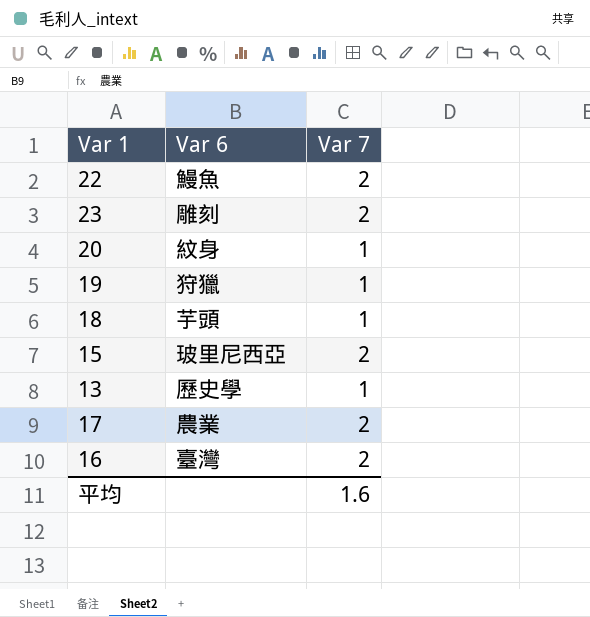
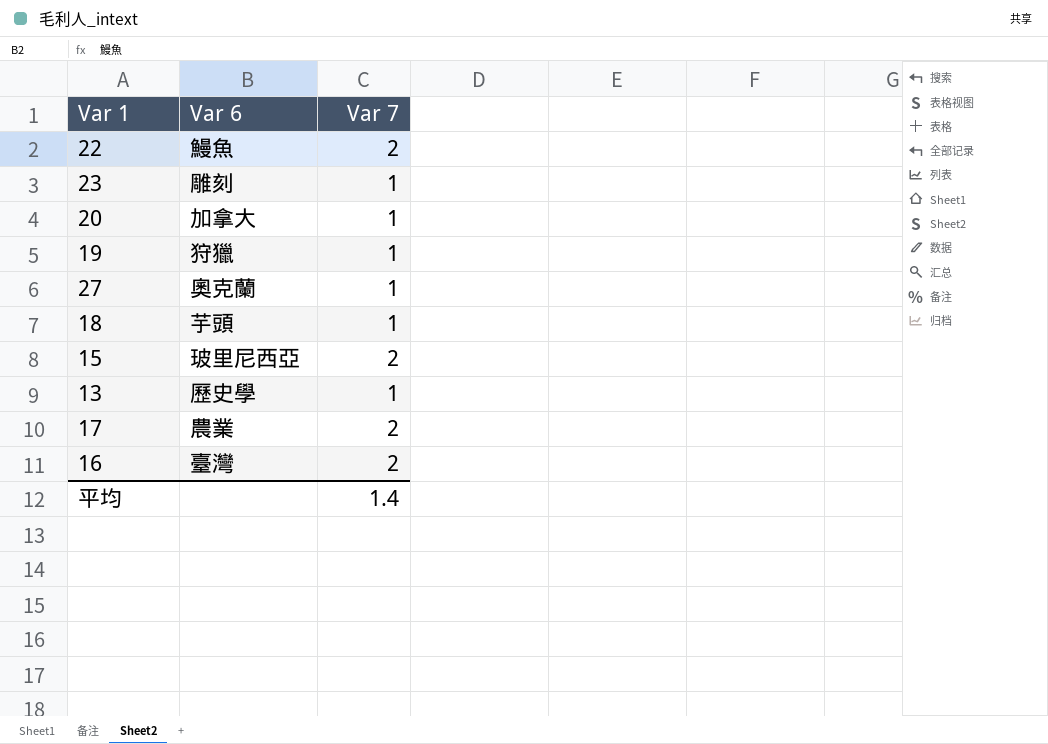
23 | Var 7: 2 -> 1
20 | Var 6: 紋身 -> 加拿大
row 27: none -> 奧克蘭 | 1
平均 | Var 7: 1.6 -> 1.4

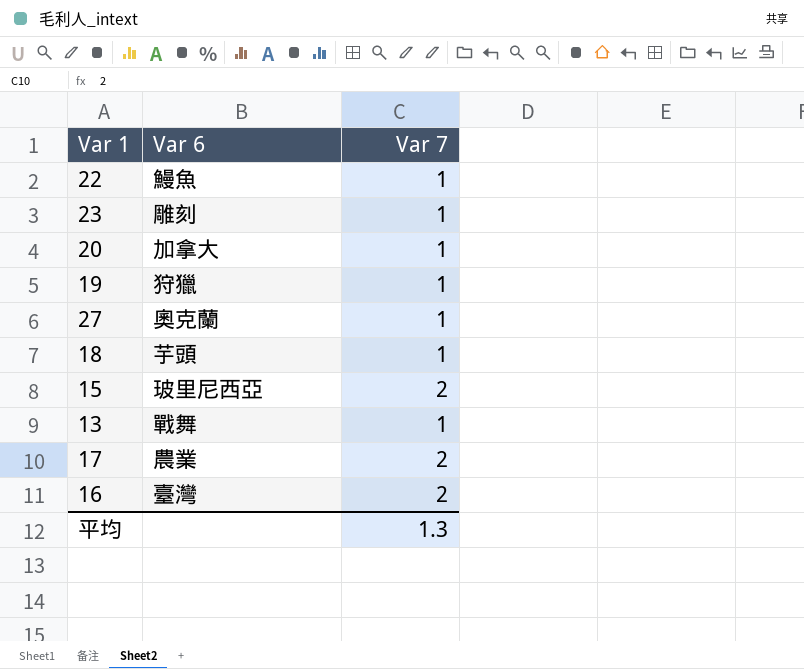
22 | Var 7: 2 -> 1
13 | Var 6: 歷史學 -> 戰舞
平均 | Var 7: 1.4 -> 1.3

